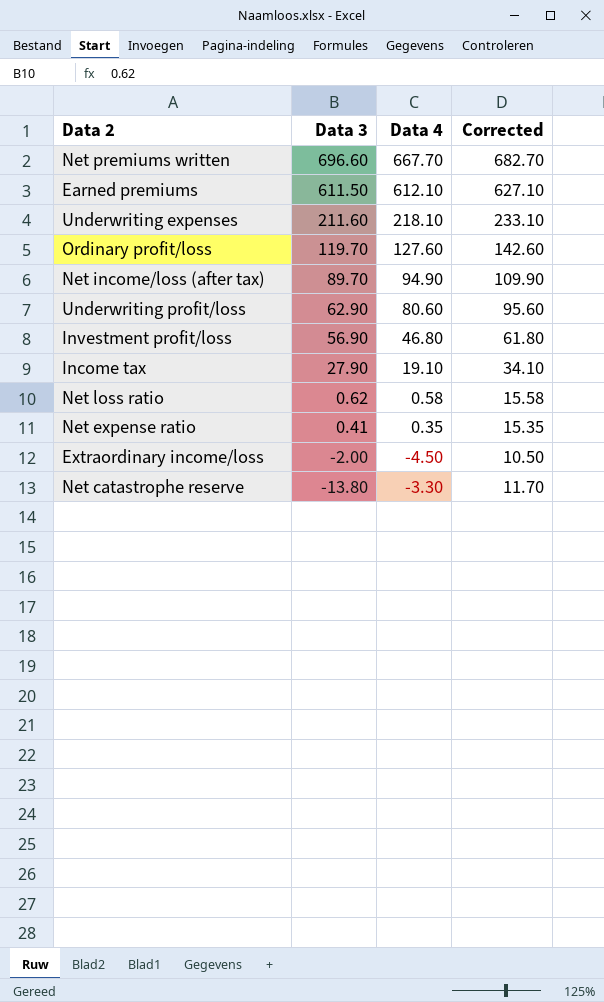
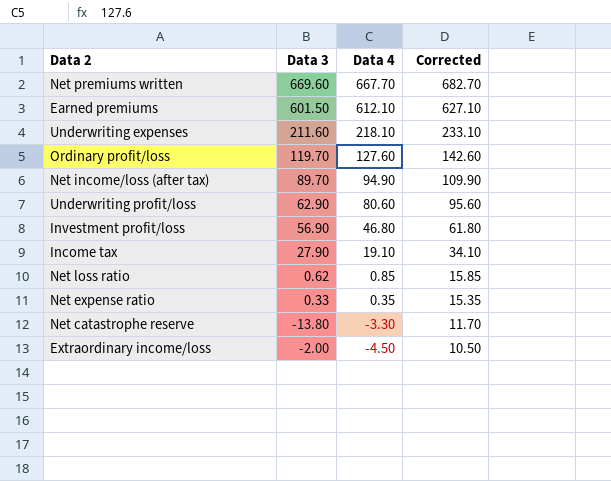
row order: Data 3 descending -> Data 4 descending
Net premiums written | Data 3: 696.60 -> 669.60
Earned premiums | Data 3: 611.50 -> 601.50
Net loss ratio | Data 4: 0.58 -> 0.85
Net loss ratio | Corrected: 15.58 -> 15.85
Net expense ratio | Data 3: 0.41 -> 0.33

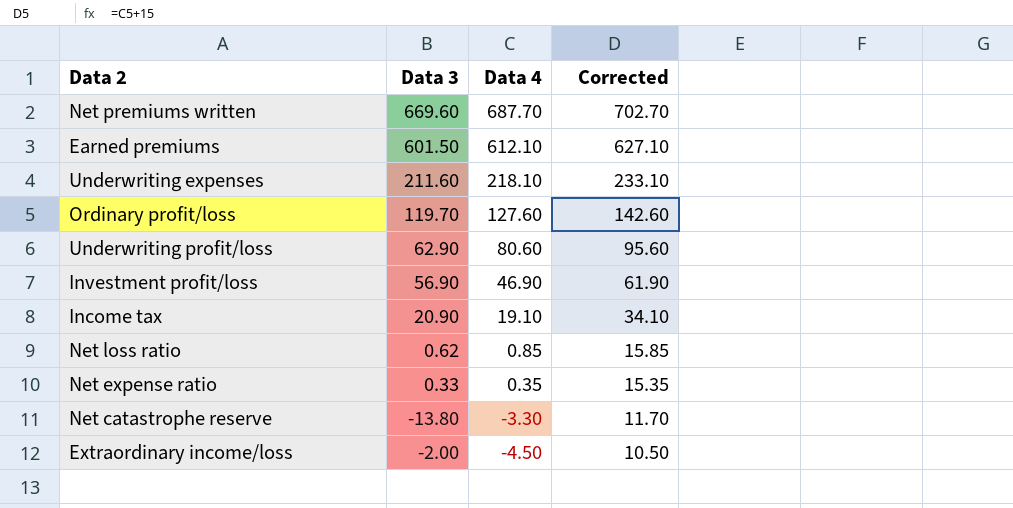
row Net income/loss (after tax): 89.70 | 94.90 | 109.90 -> none
Net premiums written | Data 4: 667.70 -> 687.70
Net premiums written | Corrected: 682.70 -> 702.70
Investment profit/loss | Data 4: 46.80 -> 46.90
Investment profit/loss | Corrected: 61.80 -> 61.90
Income tax | Data 3: 27.90 -> 20.90

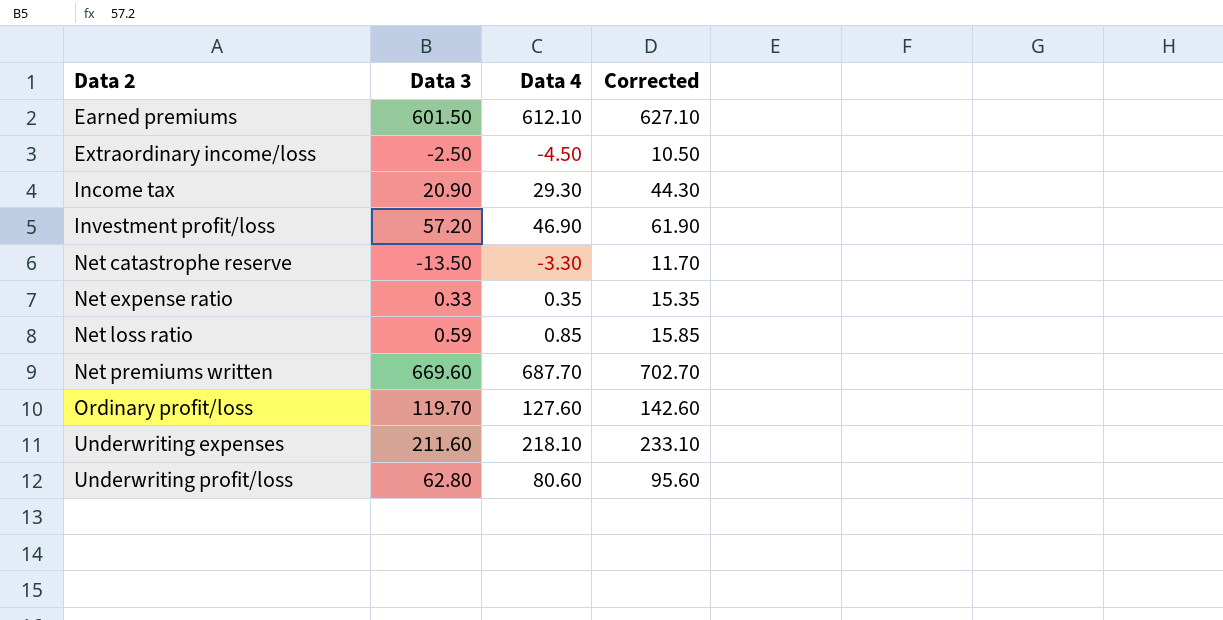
row order: Data 4 descending -> Data 2 ascending
Extraordinary income/loss | Data 3: -2.00 -> -2.50
Income tax | Data 4: 19.10 -> 29.30
Income tax | Corrected: 34.10 -> 44.30
Investment profit/loss | Data 3: 56.90 -> 57.20
Net catastrophe reserve | Data 3: -13.80 -> -13.50
Net loss ratio | Data 3: 0.62 -> 0.59
Underwriting profit/loss | Data 3: 62.90 -> 62.80

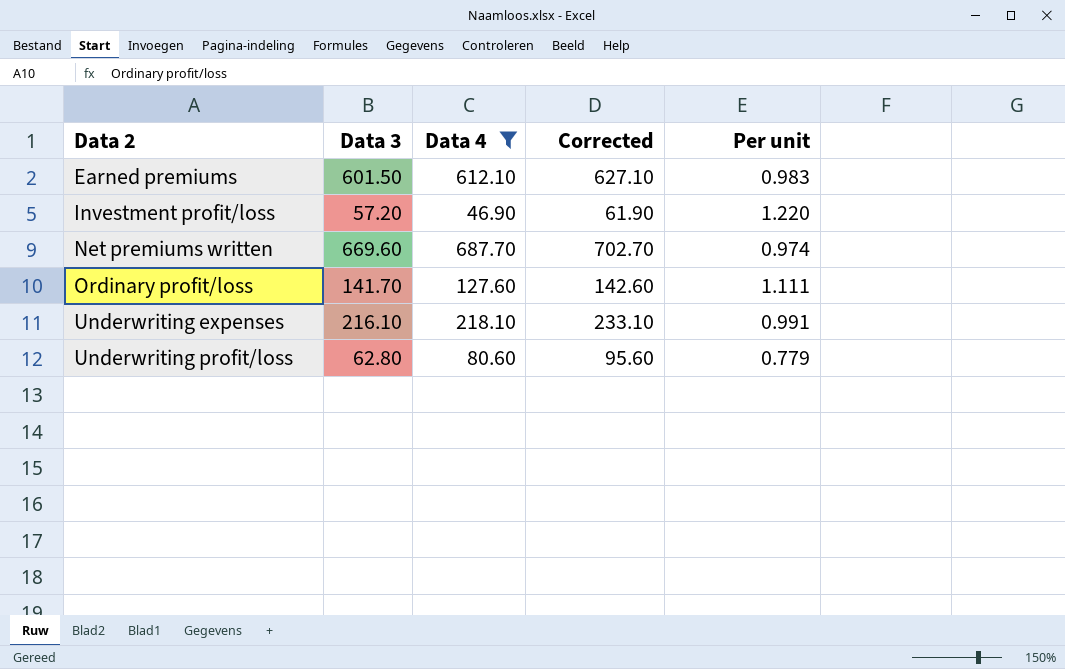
filter: none -> Data 4 >= 46.90
column Per unit | formula: none -> [Data 3] / [Data 4]
Ordinary profit/loss | Data 3: 119.70 -> 141.70
Underwriting expenses | Data 3: 211.60 -> 216.10

